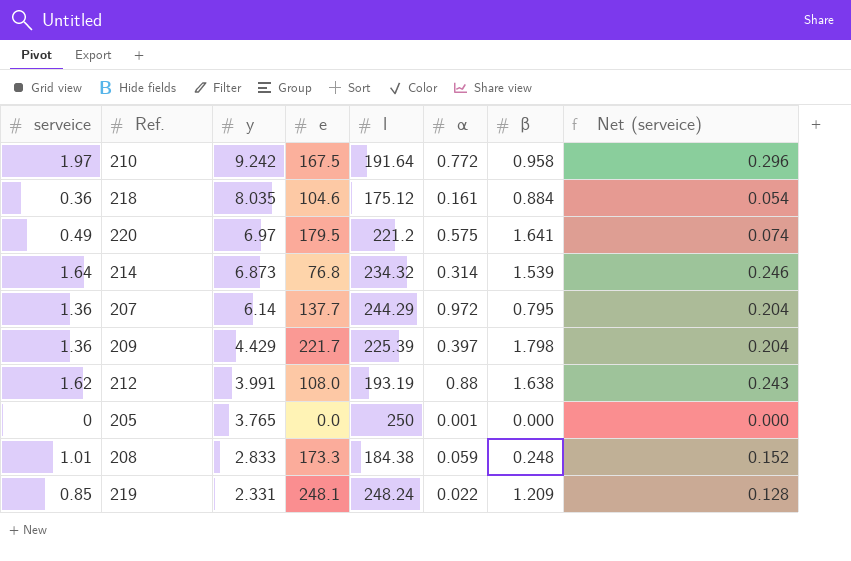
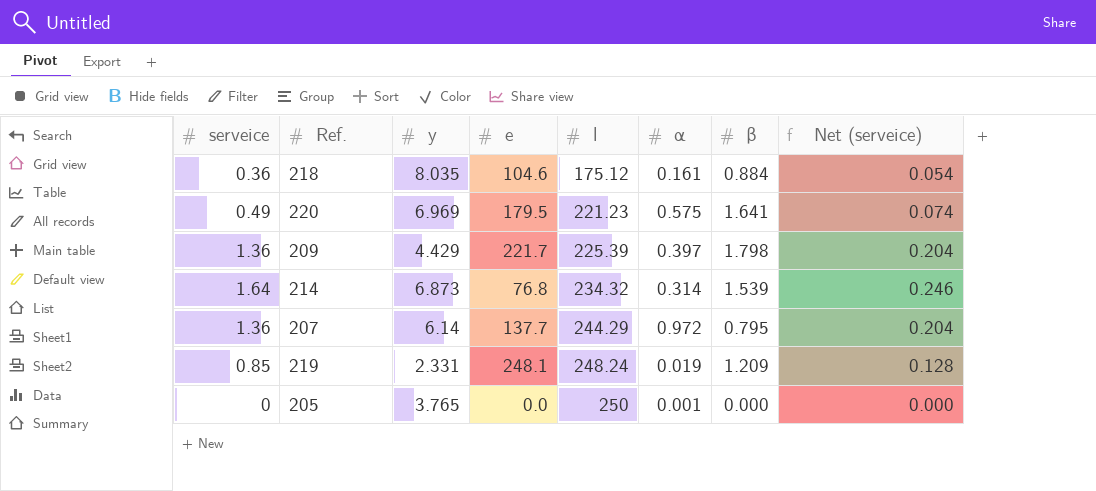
row order: y descending -> l ascending
row 210: 1.97 | 9.242 | 167.5 | 191.64 | 0.772 | 0.958 | 0.296 -> none
row 212: 1.62 | 3.991 | 108.0 | 193.19 | 0.88 | 1.638 | 0.243 -> none
row 208: 1.01 | 2.833 | 173.3 | 184.38 | 0.059 | 0.248 | 0.152 -> none
220 | y: 6.97 -> 6.969
220 | l: 221.2 -> 221.23
219 | α: 0.022 -> 0.019

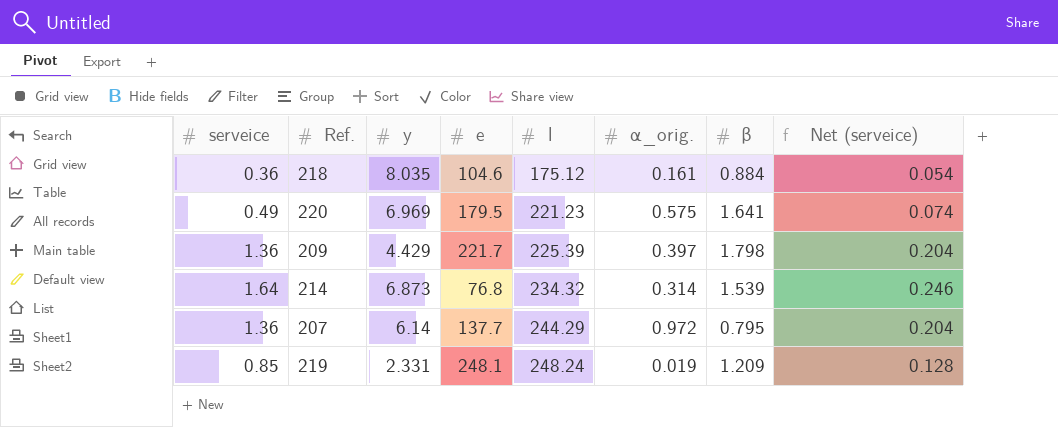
column name: α -> α_orig.
row 205: 0 | 3.765 | 0.0 | 250 | 0.001 | 0.000 | 0.000 -> none

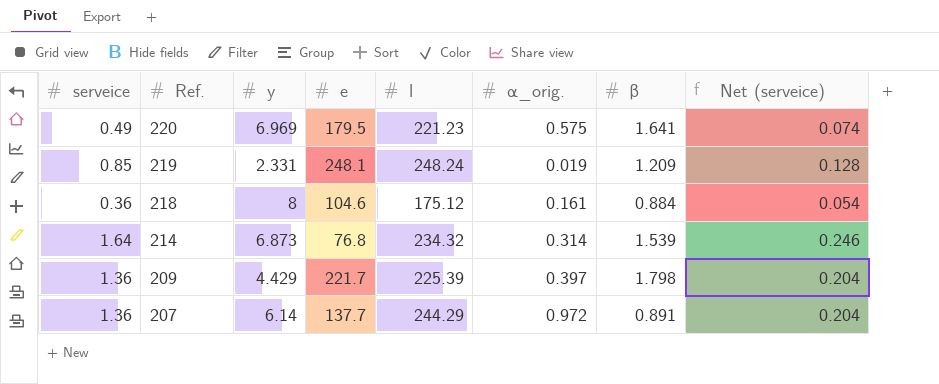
row order: l ascending -> Ref. descending
218 | y: 8.035 -> 8
207 | β: 0.795 -> 0.891

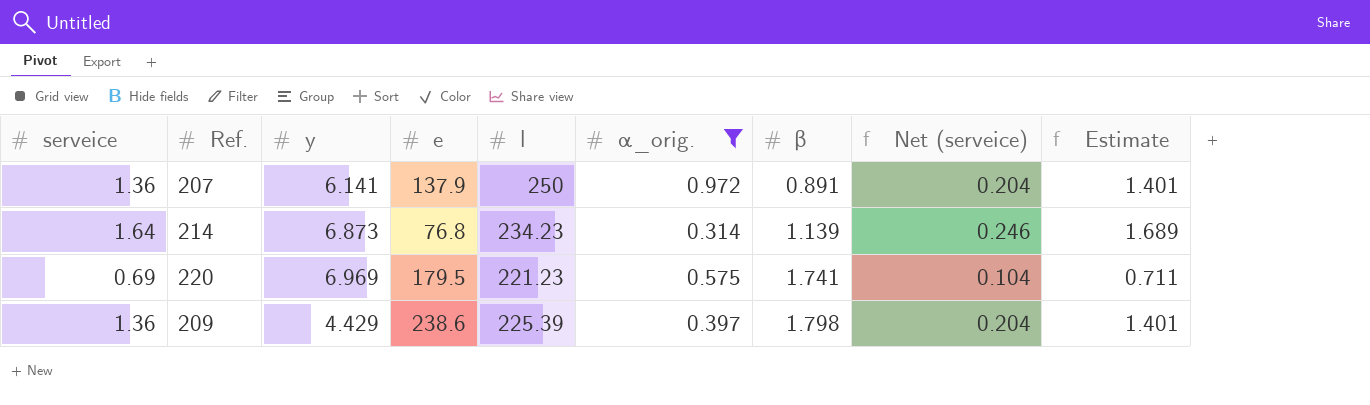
filter: none -> α_orig. >= 0.314
row order: Ref. descending -> β ascending
column Estimate | formula: none -> [serveice] * 1.03
207 | y: 6.14 -> 6.141
207 | e: 137.7 -> 137.9
207 | l: 244.29 -> 250
214 | l: 234.32 -> 234.23
214 | β: 1.539 -> 1.139
220 | serveice: 0.49 -> 0.69
220 | β: 1.641 -> 1.741
220 | Net (serveice): 0.074 -> 0.104
209 | e: 221.7 -> 238.6

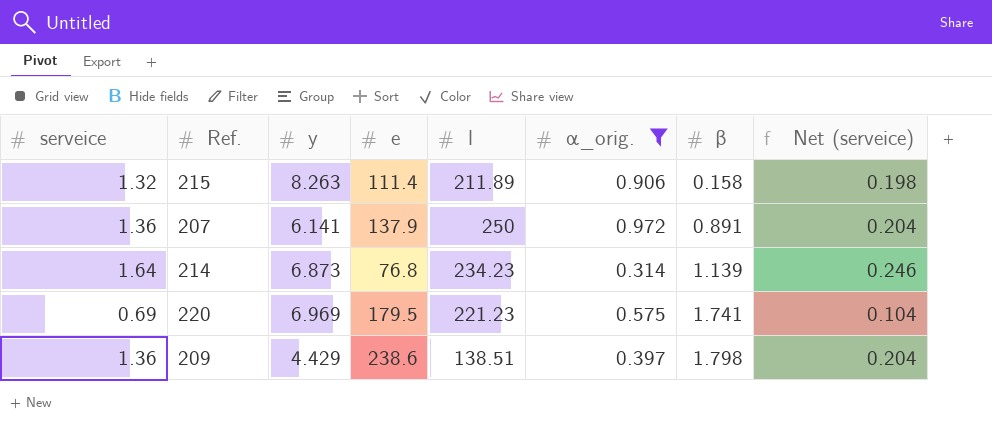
column Estimate | formula: [serveice] * 1.03 -> none
row 215: none -> 1.32 | 8.263 | 111.4 | 211.89 | 0.906 | 0.158 | 0.198
209 | l: 225.39 -> 138.51

